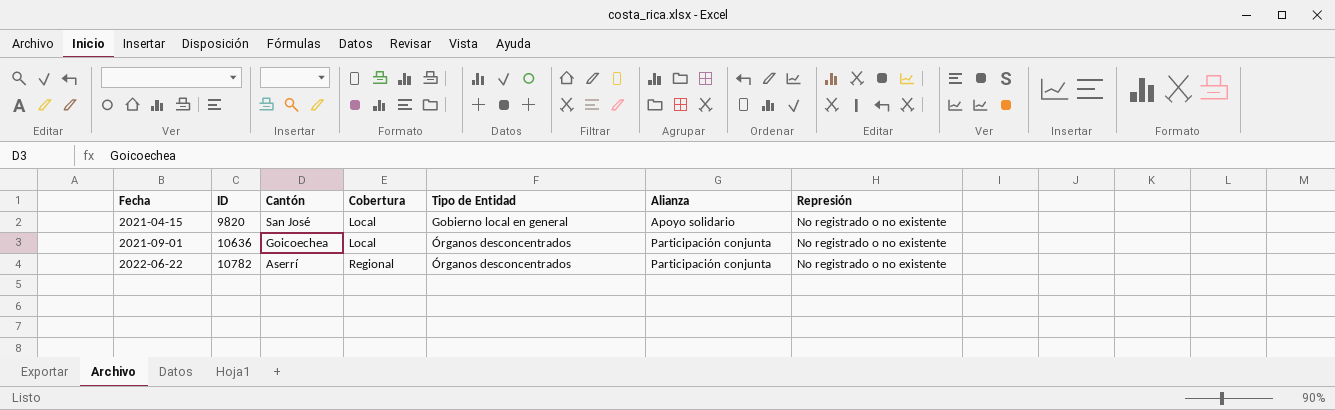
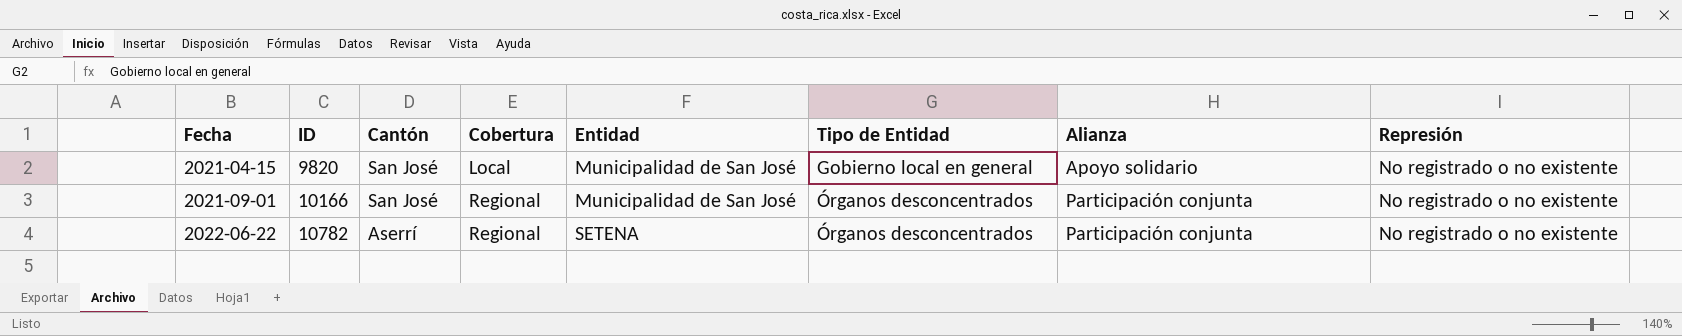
column Entidad | position: none -> 5
2021-09-01 | ID: 10636 -> 10166
2021-09-01 | Cantón: Goicoechea -> San José
2021-09-01 | Cobertura: Local -> Regional

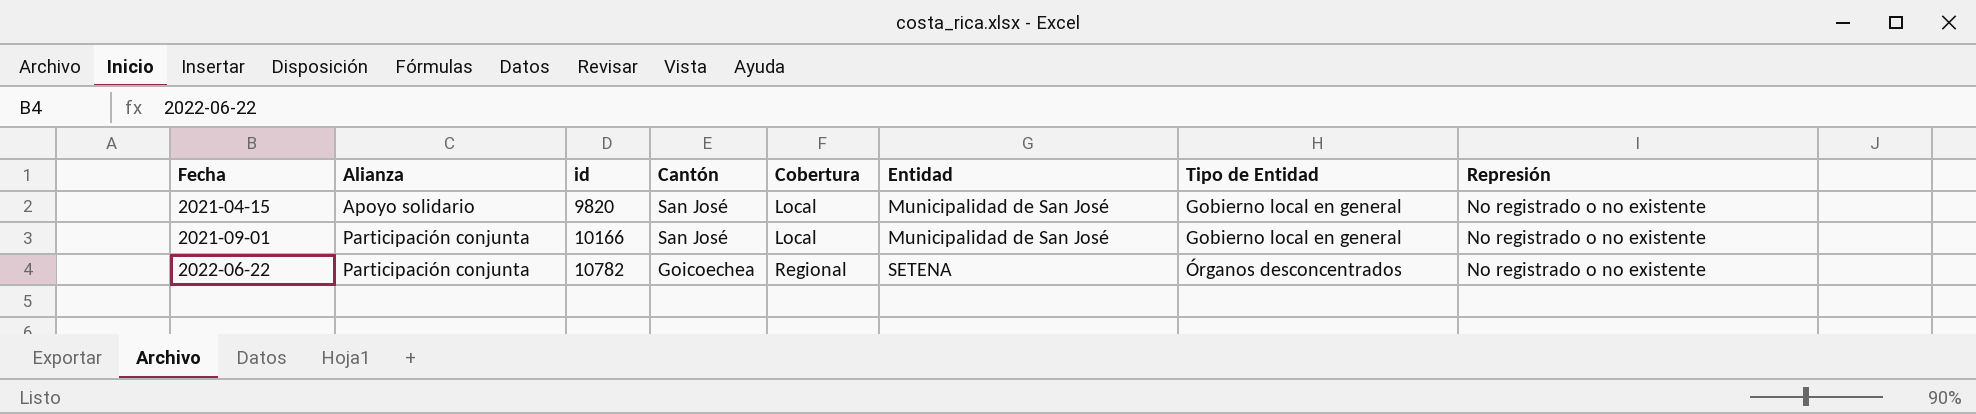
column Alianza | position: 7 -> 2
column name: ID -> id
2021-09-01 | Cobertura: Regional -> Local
2021-09-01 | Tipo de Entidad: Órganos desconcentrados -> Gobierno local en general
2022-06-22 | Cantón: Aserrí -> Goicoechea

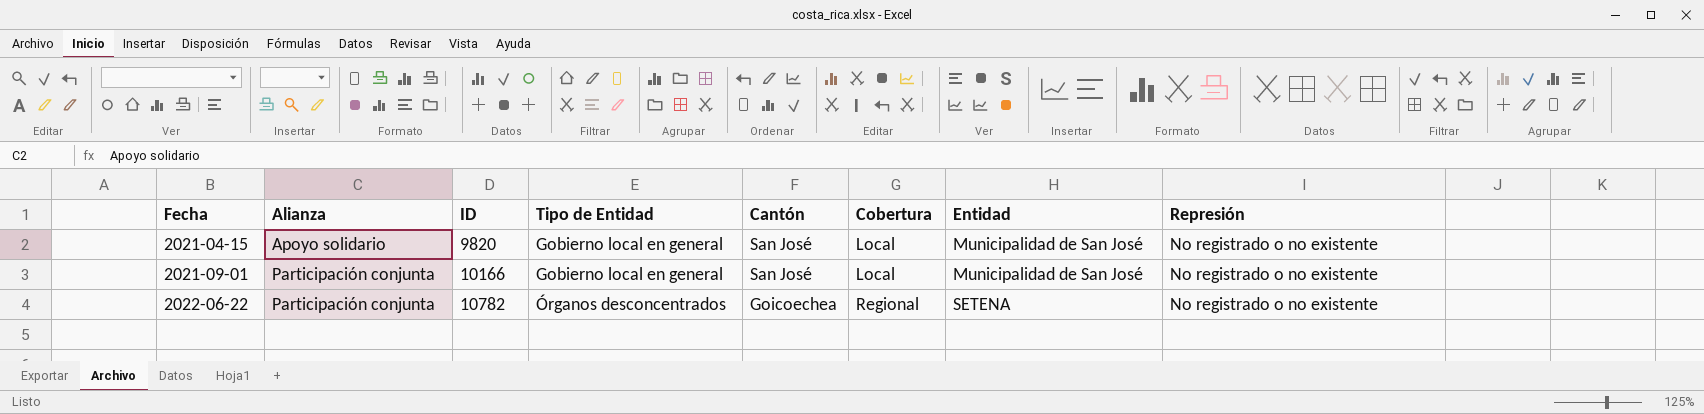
column name: id -> ID
column Tipo de Entidad | position: 7 -> 4

